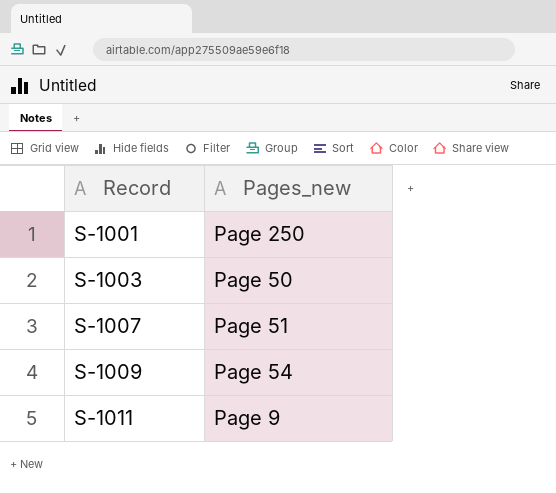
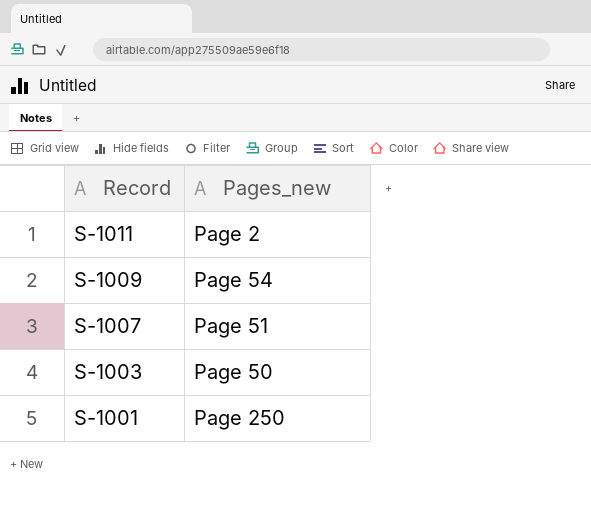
row order: Record ascending -> Record descending
S-1011 | Pages_new: Page 9 -> Page 2

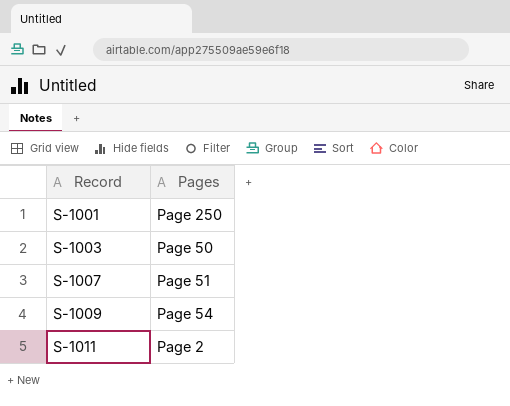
row order: Record descending -> Record ascending
column name: Pages_new -> Pages

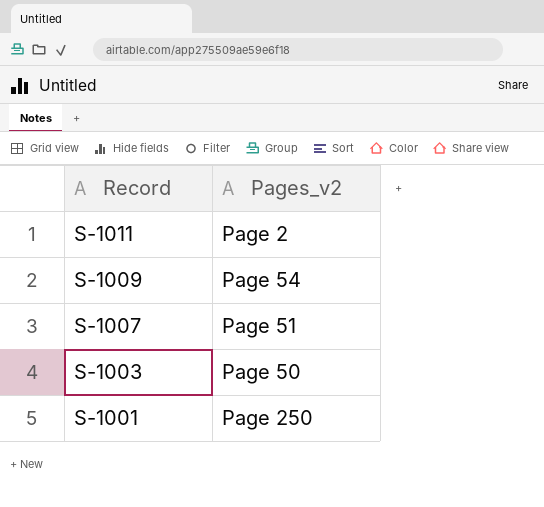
row order: Record ascending -> Record descending
column name: Pages -> Pages_v2

